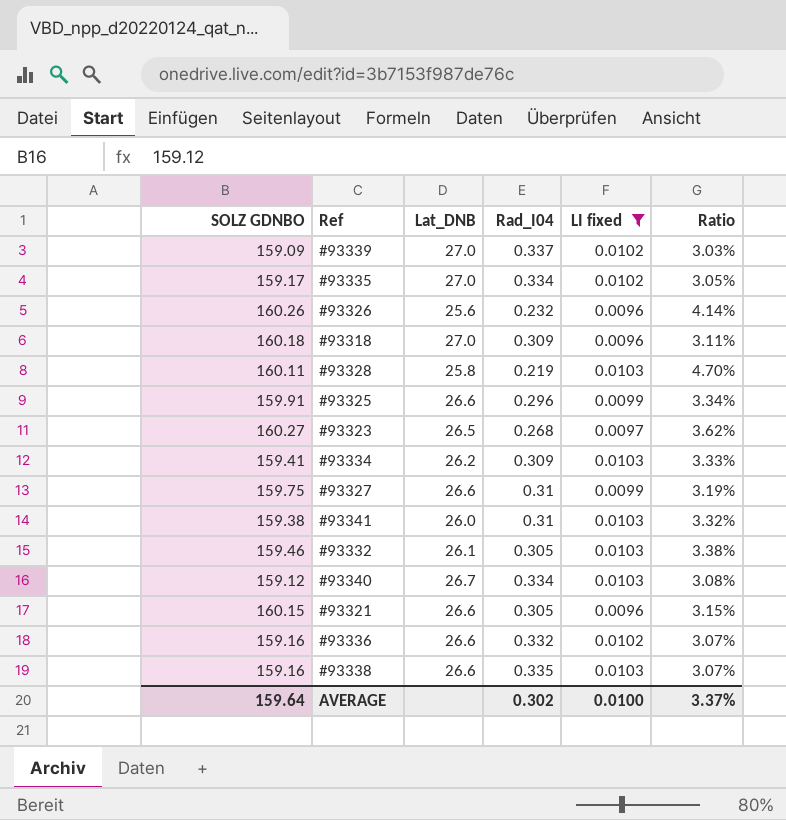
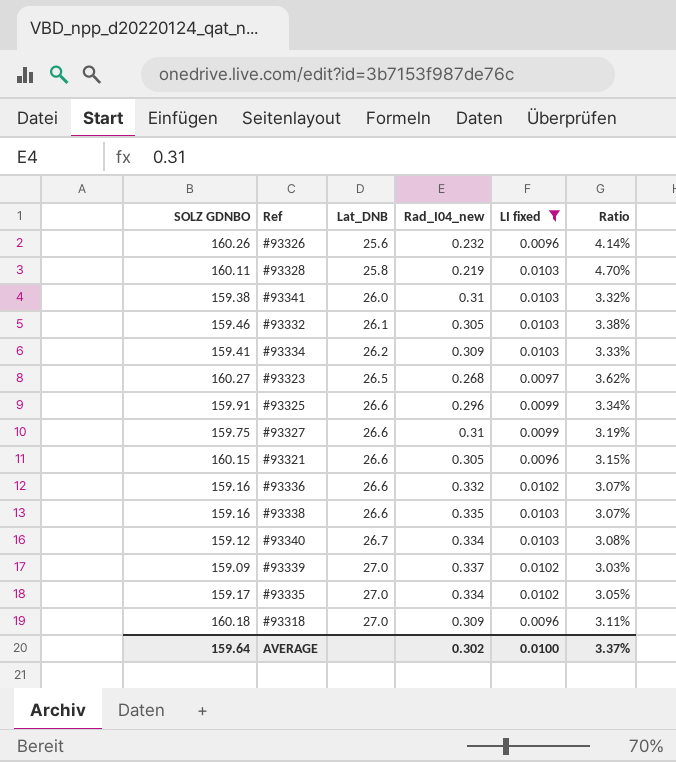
row order: none -> Lat_DNB ascending
column name: Rad_I04 -> Rad_I04_new

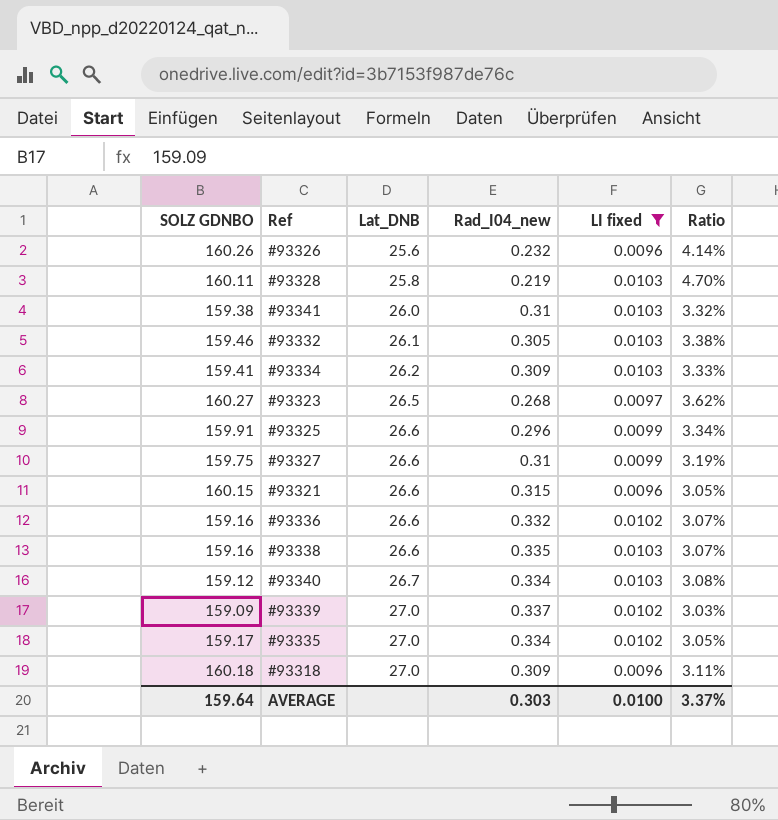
#93321 | Rad_I04_new: 0.305 -> 0.315
#93321 | Ratio: 3.15% -> 3.05%
AVERAGE | Rad_I04_new: 0.302 -> 0.303

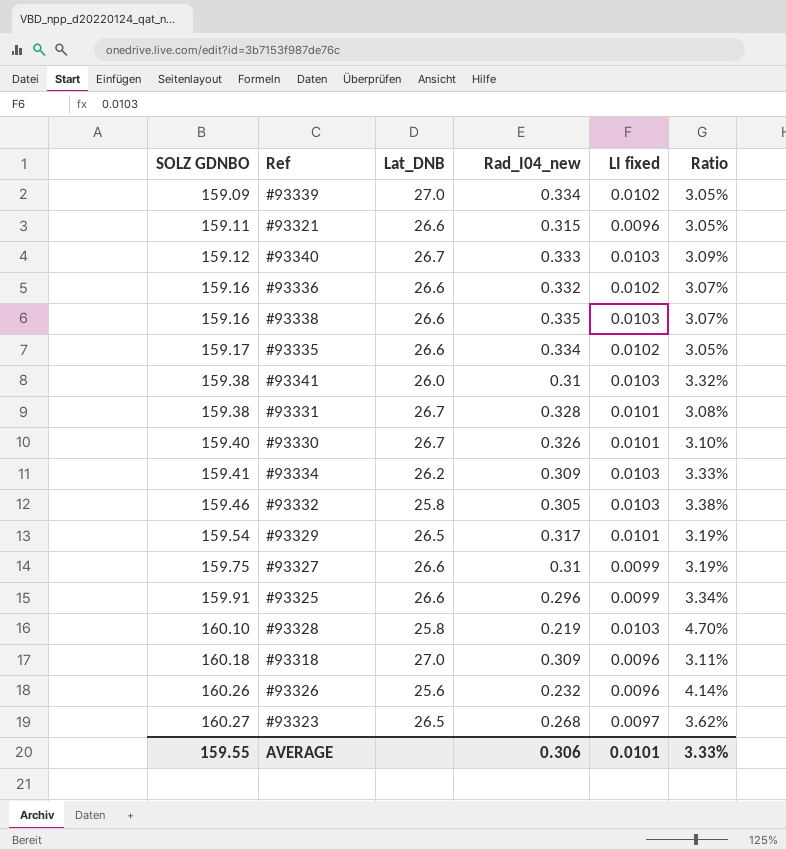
filter: LI fixed != 0.0101 -> none
row order: Lat_DNB ascending -> SOLZ GDNBO ascending
#93339 | Rad_I04_new: 0.337 -> 0.334
#93339 | Ratio: 3.03% -> 3.05%
#93321 | SOLZ GDNBO: 160.15 -> 159.11
#93340 | Rad_I04_new: 0.334 -> 0.333
#93340 | Ratio: 3.08% -> 3.09%
#93335 | Lat_DNB: 27.0 -> 26.6
#93332 | Lat_DNB: 26.1 -> 25.8
#93328 | SOLZ GDNBO: 160.11 -> 160.10
AVERAGE | SOLZ GDNBO: 159.64 -> 159.55
AVERAGE | Rad_I04_new: 0.303 -> 0.306
AVERAGE | LI fixed: 0.0100 -> 0.0101
AVERAGE | Ratio: 3.37% -> 3.33%

